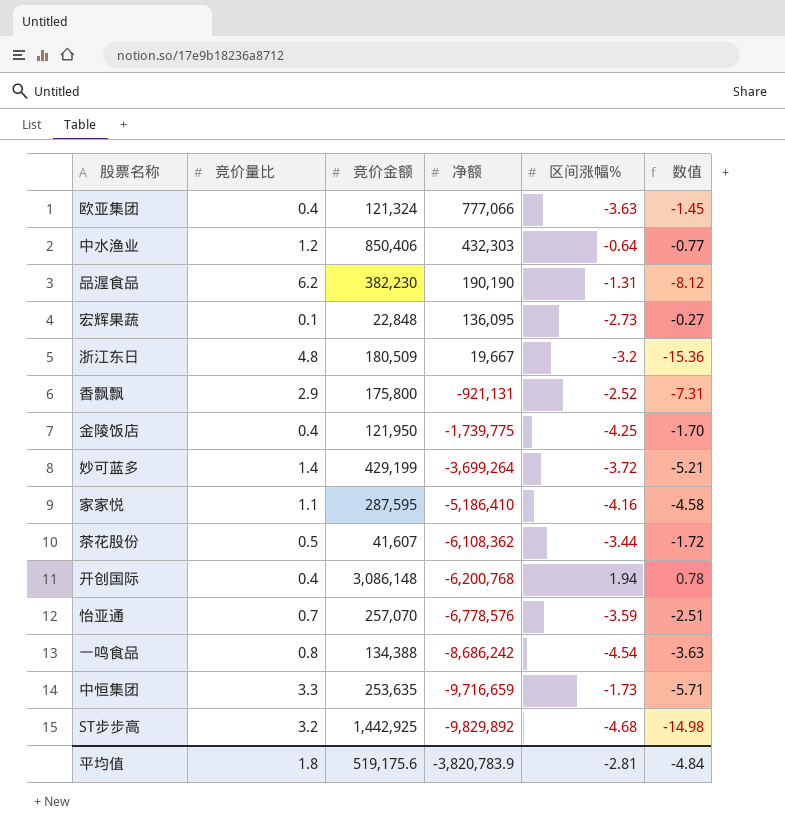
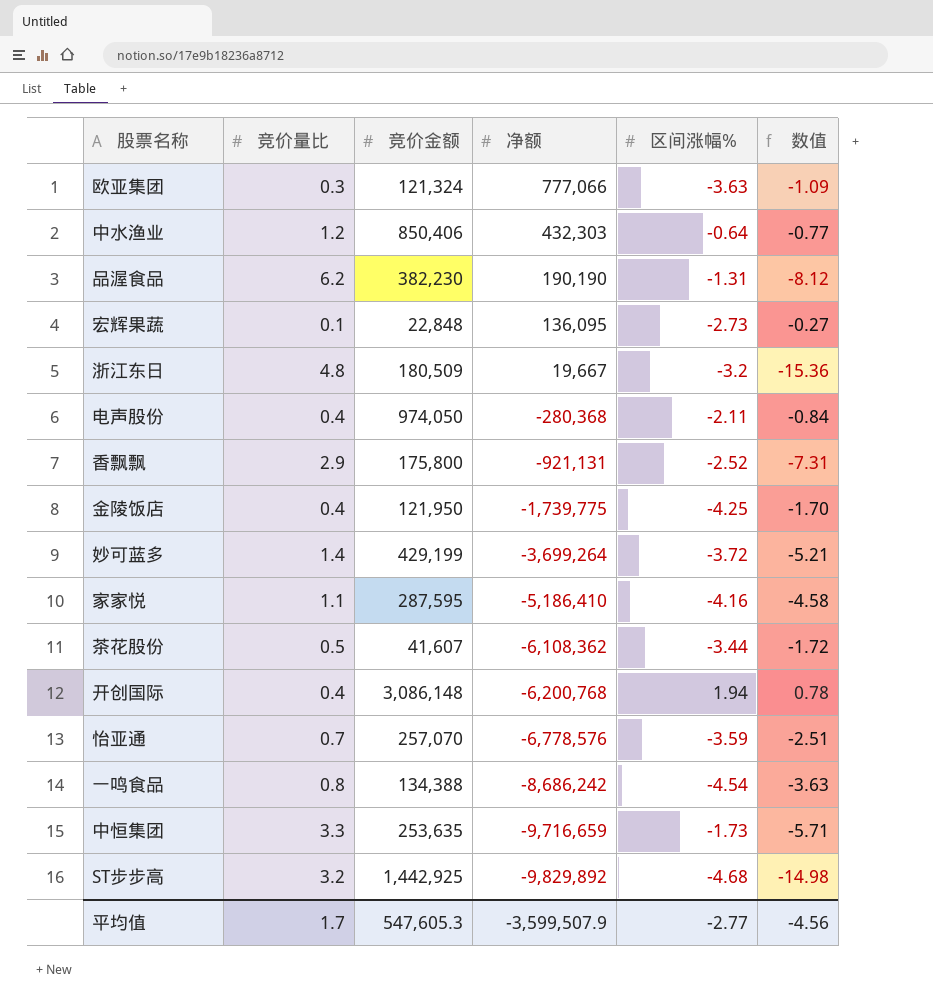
欧亚集团 | 竞价量比: 0.4 -> 0.3
欧亚集团 | 数值: -1.45 -> -1.09
row 电声股份: none -> 0.4 | 974,050 | -280,368 | -2.11 | -0.84
平均值 | 竞价量比: 1.8 -> 1.7
平均值 | 竞价金额: 519,175.6 -> 547,605.3
平均值 | 净额: -3,820,783.9 -> -3,599,507.9
平均值 | 区间涨幅%: -2.81 -> -2.77
平均值 | 数值: -4.84 -> -4.56

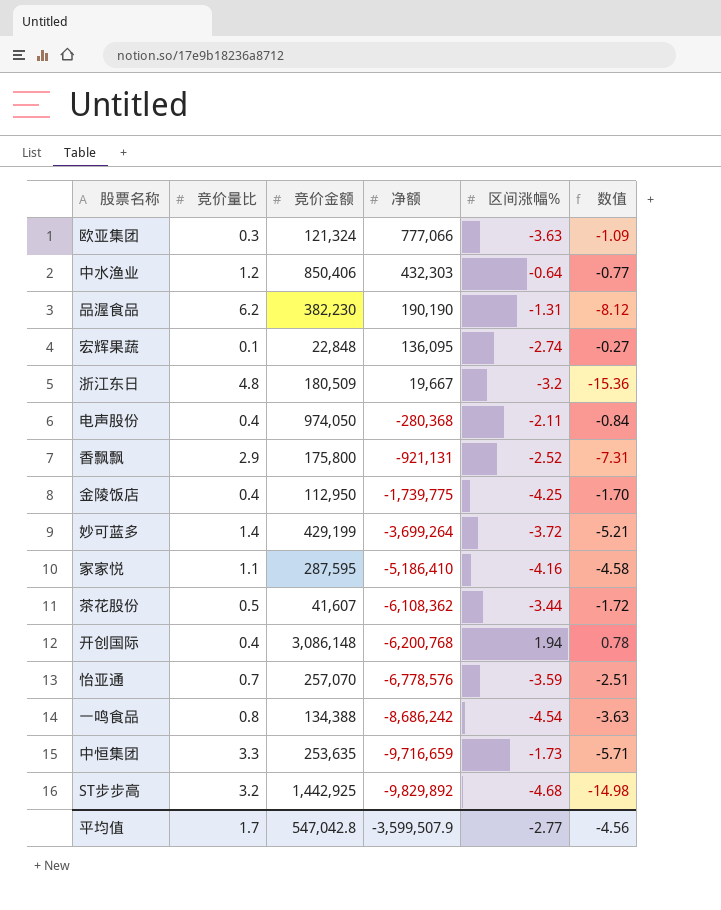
宏辉果蔬 | 区间涨幅%: -2.73 -> -2.74
金陵饭店 | 竞价金额: 121,950 -> 112,950
平均值 | 竞价金额: 547,605.3 -> 547,042.8

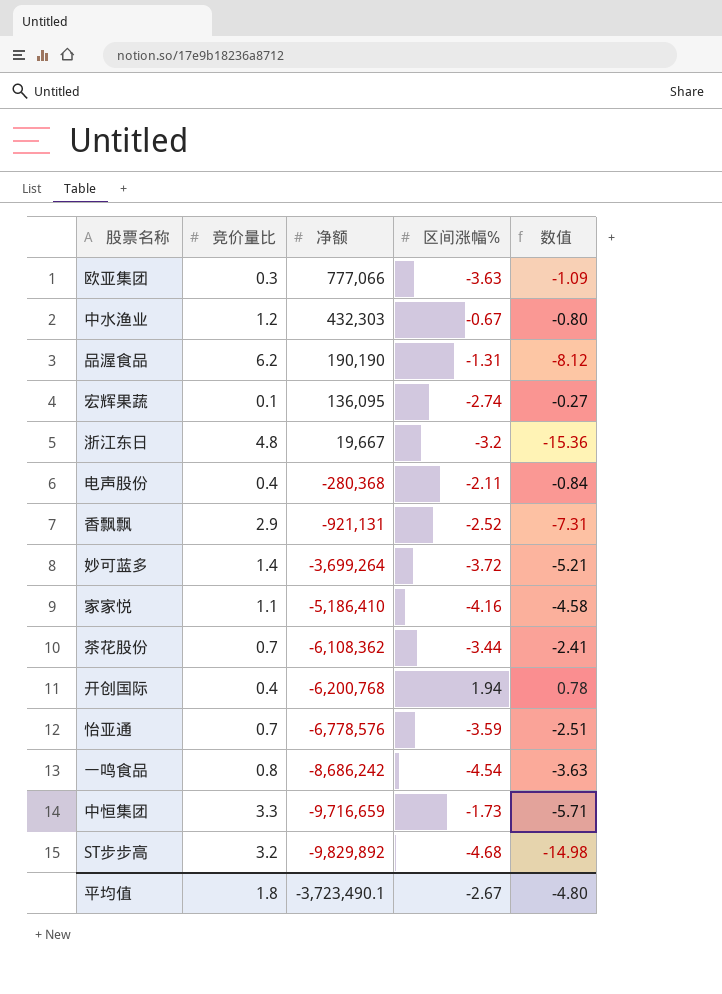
column 竞价金额 | position: 3 -> none
row 金陵饭店: 0.4 | 112,950 | -1,739,775 | -4.25 | -1.70 -> none
中水渔业 | 区间涨幅%: -0.64 -> -0.67
中水渔业 | 数值: -0.77 -> -0.80
茶花股份 | 竞价量比: 0.5 -> 0.7
茶花股份 | 数值: -1.72 -> -2.41
平均值 | 竞价量比: 1.7 -> 1.8
平均值 | 净额: -3,599,507.9 -> -3,723,490.1
平均值 | 区间涨幅%: -2.77 -> -2.67
平均值 | 数值: -4.56 -> -4.80

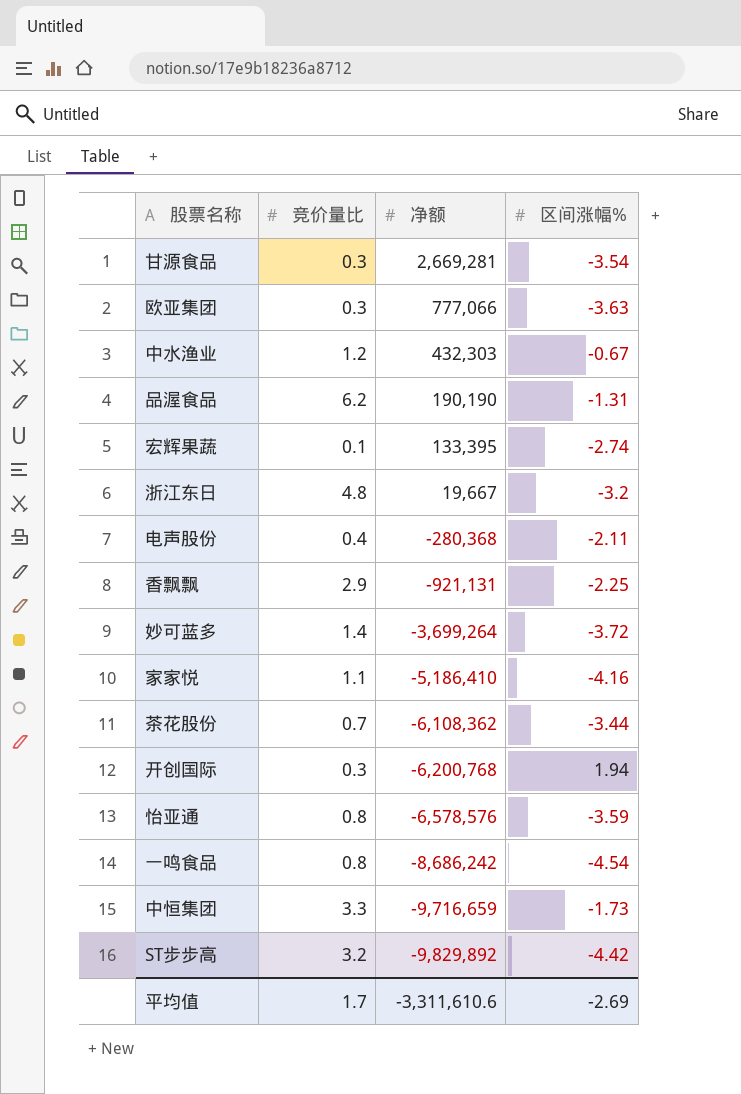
column 数值 | formula: [竞价量比] * [区间涨幅%] -> none
row 甘源食品: none -> 0.3 | 2,669,281 | -3.54
宏辉果蔬 | 净额: 136,095 -> 133,395
香飘飘 | 区间涨幅%: -2.52 -> -2.25
开创国际 | 竞价量比: 0.4 -> 0.3
怡亚通 | 竞价量比: 0.7 -> 0.8
怡亚通 | 净额: -6,778,576 -> -6,578,576
ST步步高 | 区间涨幅%: -4.68 -> -4.42
平均值 | 竞价量比: 1.8 -> 1.7
平均值 | 净额: -3,723,490.1 -> -3,311,610.6
平均值 | 区间涨幅%: -2.67 -> -2.69

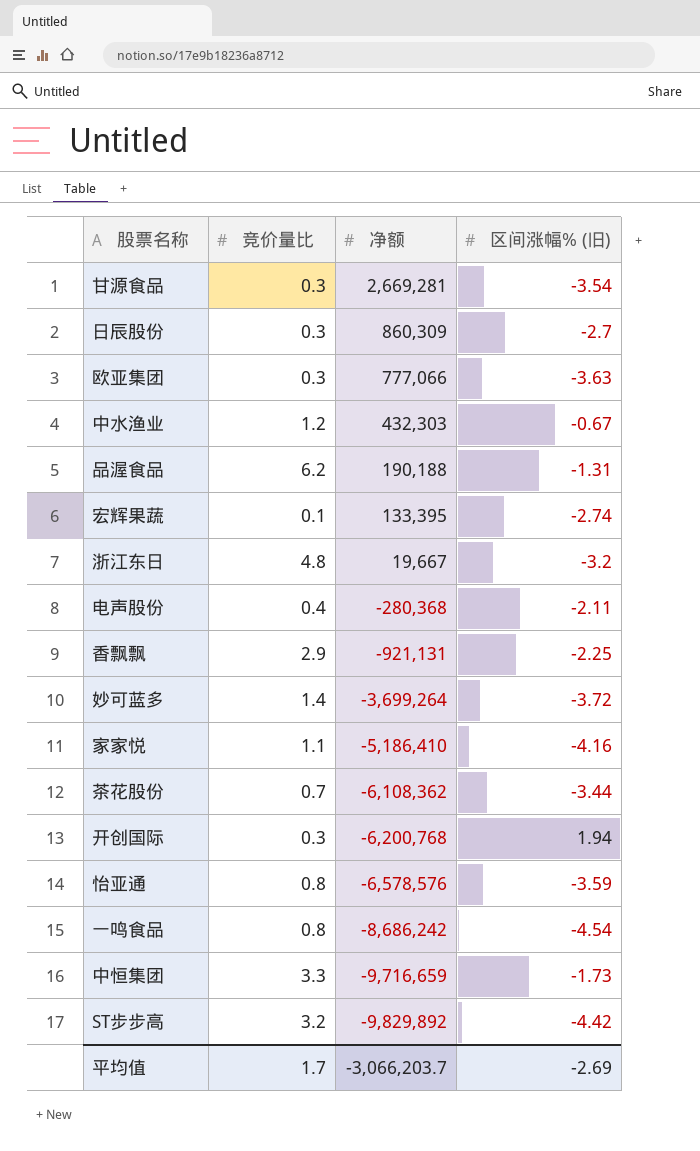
column name: 区间涨幅% -> 区间涨幅% (旧)
row 日辰股份: none -> 0.3 | 860,309 | -2.7
品渥食品 | 净额: 190,190 -> 190,188
平均值 | 净额: -3,311,610.6 -> -3,066,203.7

